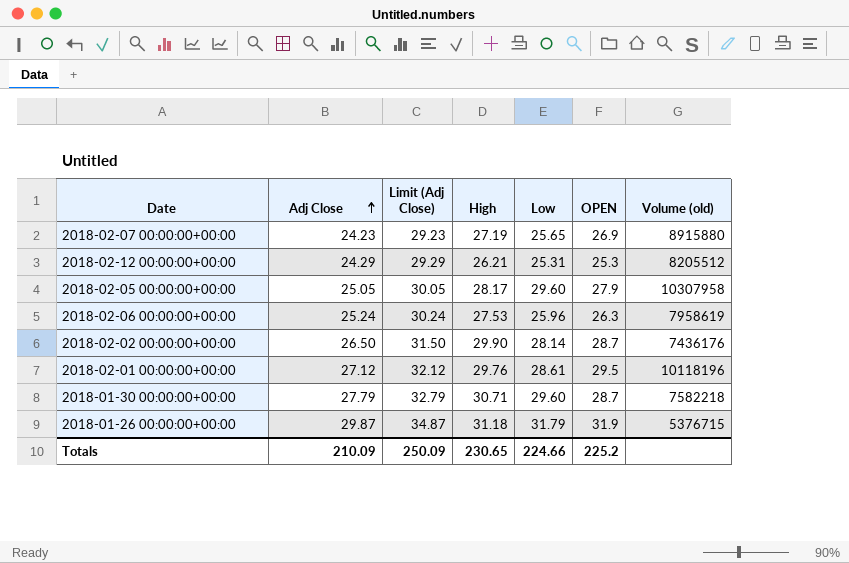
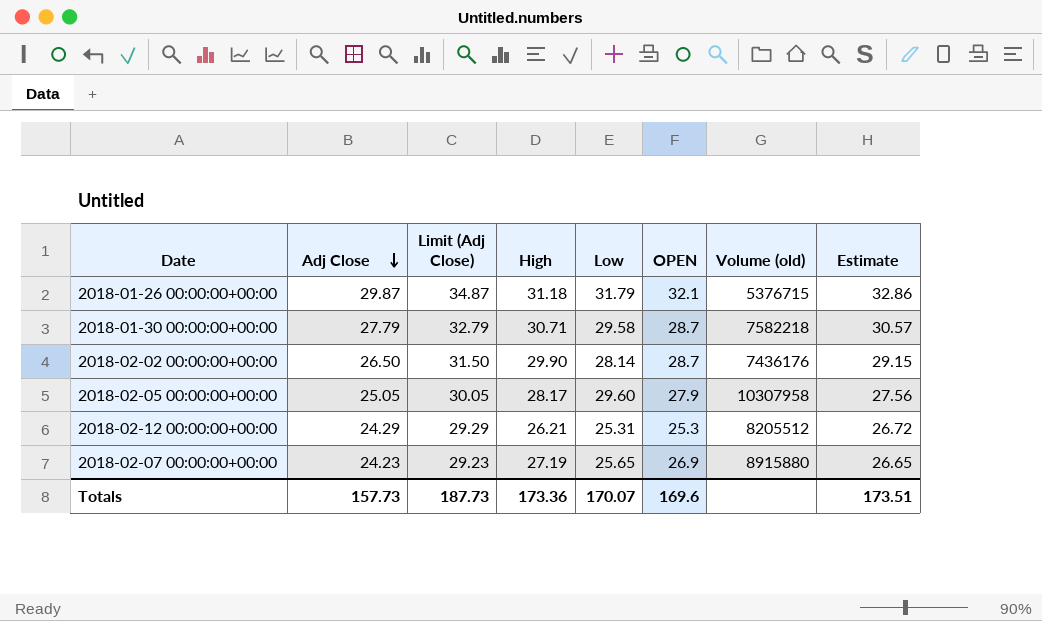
row order: Adj Close ascending -> Adj Close descending
column Estimate | formula: none -> [Adj Close] * 1.1
row 2018-02-06 00:00:00+00:00: 25.24 | 30.24 | 27.53 | 25.96 | 26.3 | 7958619 -> none
row 2018-02-01 00:00:00+00:00: 27.12 | 32.12 | 29.76 | 28.61 | 29.5 | 10118196 -> none
2018-01-26 00:00:00+00:00 | OPEN: 31.9 -> 32.1
2018-01-30 00:00:00+00:00 | Low: 29.60 -> 29.58
Totals | Adj Close: 210.09 -> 157.73
Totals | Limit (Adj Close): 250.09 -> 187.73
Totals | High: 230.65 -> 173.36
Totals | Low: 224.66 -> 170.07
Totals | OPEN: 225.2 -> 169.6

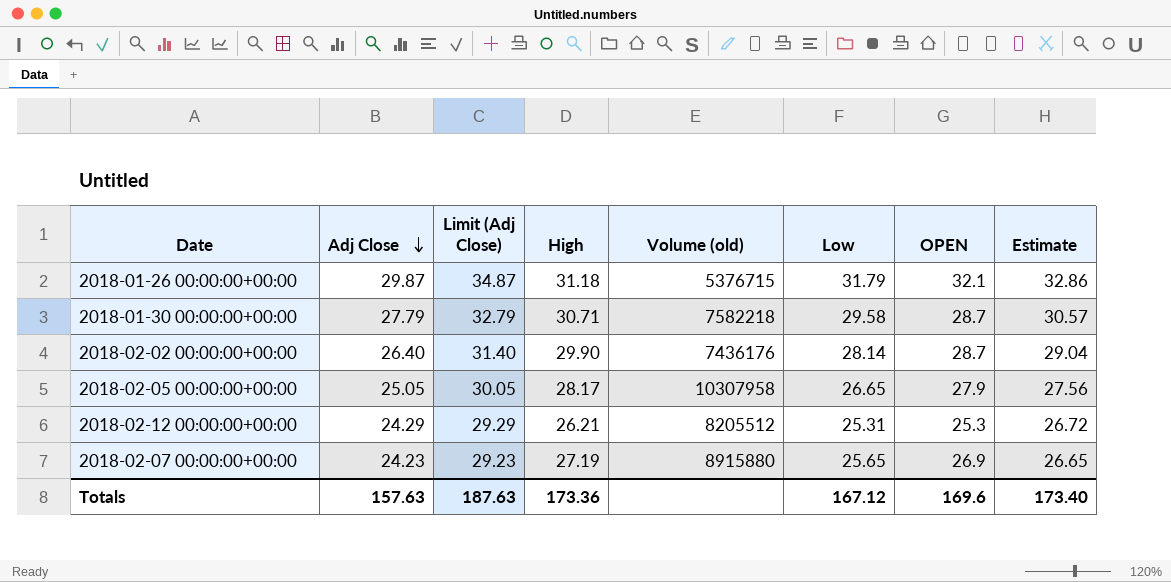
column Volume (old) | position: 7 -> 5
2018-02-02 00:00:00+00:00 | Adj Close: 26.50 -> 26.40
2018-02-02 00:00:00+00:00 | Limit (Adj Close): 31.50 -> 31.40
2018-02-02 00:00:00+00:00 | Estimate: 29.15 -> 29.04
2018-02-05 00:00:00+00:00 | Low: 29.60 -> 26.65
Totals | Adj Close: 157.73 -> 157.63
Totals | Limit (Adj Close): 187.73 -> 187.63
Totals | Low: 170.07 -> 167.12
Totals | Estimate: 173.51 -> 173.40

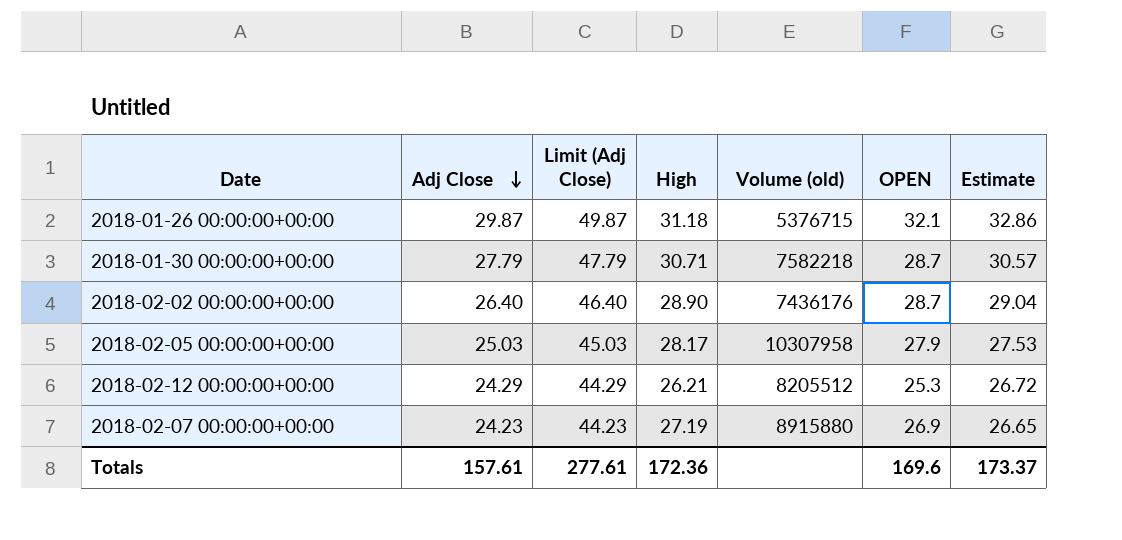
column Low | position: 6 -> none
column Limit (Adj Close) | formula: [Adj Close] + 5 -> [Adj Close] + 20
2018-02-02 00:00:00+00:00 | High: 29.90 -> 28.90
2018-02-05 00:00:00+00:00 | Adj Close: 25.05 -> 25.03
2018-02-05 00:00:00+00:00 | Estimate: 27.56 -> 27.53
Totals | Adj Close: 157.63 -> 157.61
Totals | Limit (Adj Close): 187.63 -> 277.61
Totals | High: 173.36 -> 172.36
Totals | Estimate: 173.40 -> 173.37

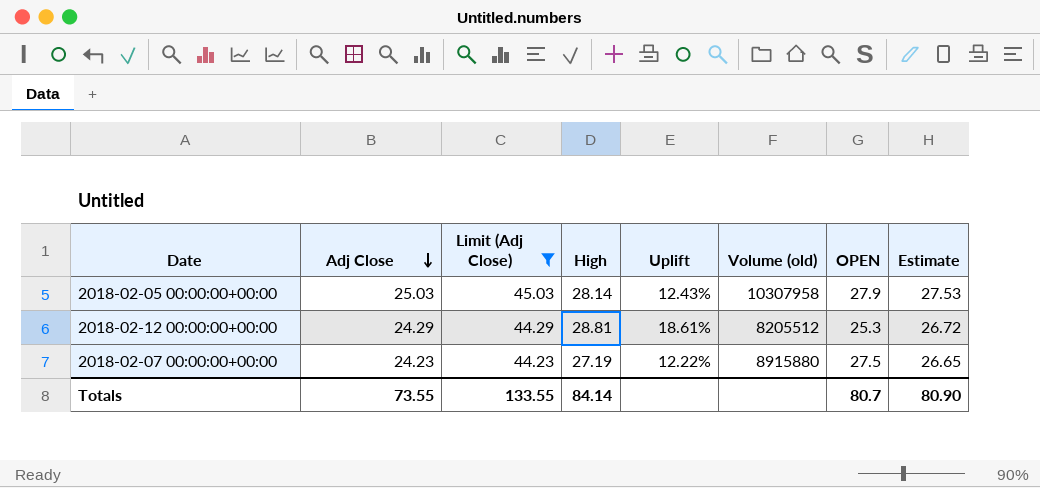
filter: none -> Limit (Adj Close) <= 45.03
column Uplift | formula: none -> ([High] - [Adj Close]) / [Adj Close]
2018-02-05 00:00:00+00:00 | High: 28.17 -> 28.14
2018-02-12 00:00:00+00:00 | High: 26.21 -> 28.81
2018-02-07 00:00:00+00:00 | OPEN: 26.9 -> 27.5
Totals | Adj Close: 157.61 -> 73.55
Totals | Limit (Adj Close): 277.61 -> 133.55
Totals | High: 172.36 -> 84.14
Totals | OPEN: 169.6 -> 80.7
Totals | Estimate: 173.37 -> 80.90

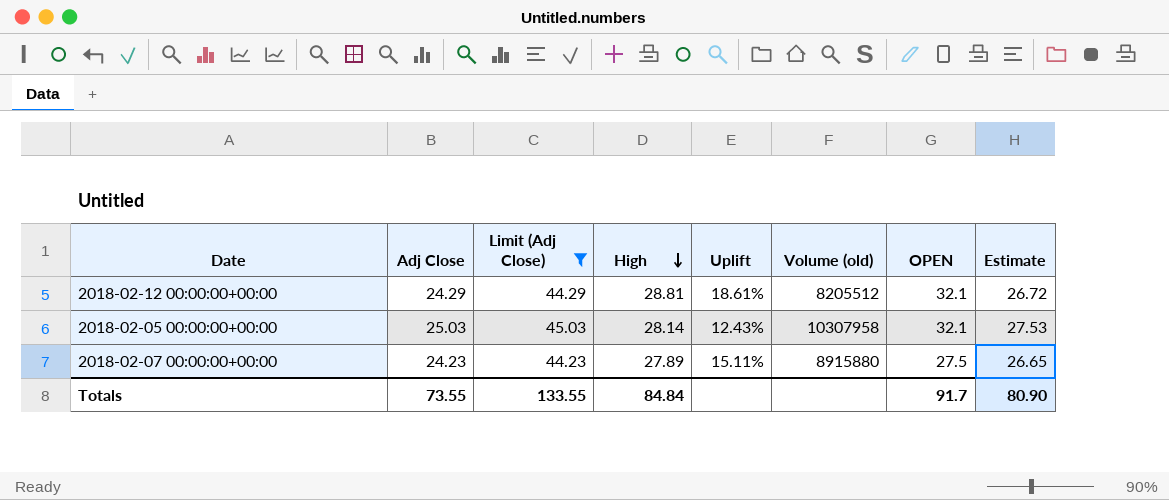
row order: Adj Close descending -> High descending
2018-02-12 00:00:00+00:00 | OPEN: 25.3 -> 32.1
2018-02-05 00:00:00+00:00 | OPEN: 27.9 -> 32.1
2018-02-07 00:00:00+00:00 | High: 27.19 -> 27.89
2018-02-07 00:00:00+00:00 | Uplift: 12.22% -> 15.11%
Totals | High: 84.14 -> 84.84
Totals | OPEN: 80.7 -> 91.7

